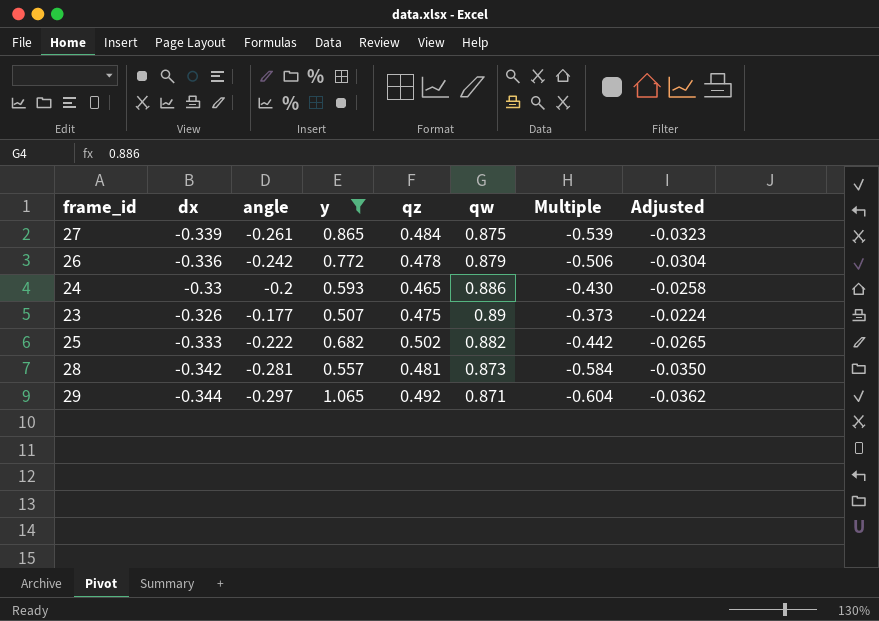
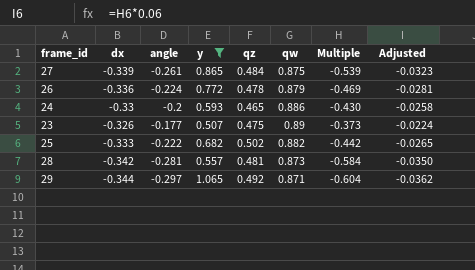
26 | angle: -0.242 -> -0.224
26 | Multiple: -0.506 -> -0.469
26 | Adjusted: -0.0304 -> -0.0281

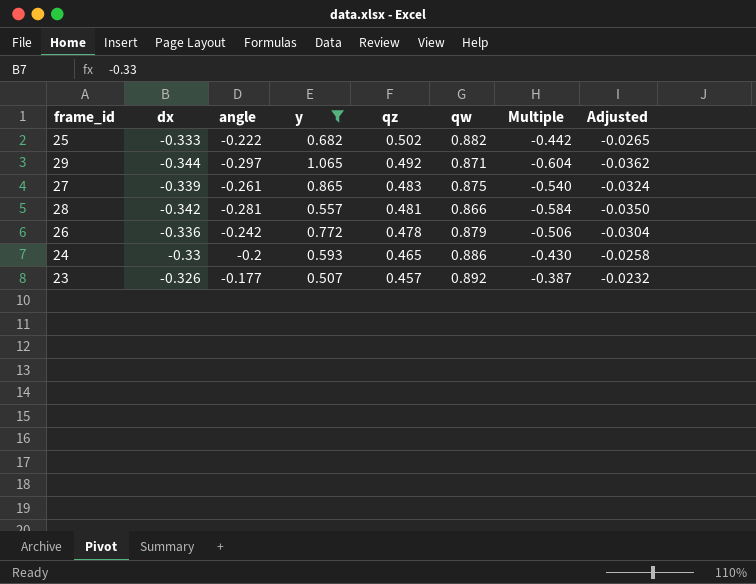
row order: none -> qz descending
27 | qz: 0.484 -> 0.483
27 | Multiple: -0.539 -> -0.540
27 | Adjusted: -0.0323 -> -0.0324
28 | qw: 0.873 -> 0.866
26 | angle: -0.224 -> -0.242
26 | Multiple: -0.469 -> -0.506
26 | Adjusted: -0.0281 -> -0.0304
23 | qz: 0.475 -> 0.457
23 | qw: 0.89 -> 0.892
23 | Multiple: -0.373 -> -0.387
23 | Adjusted: -0.0224 -> -0.0232

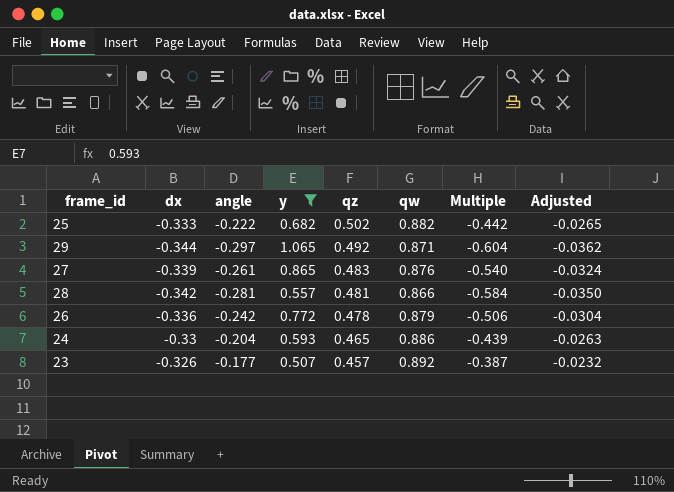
27 | qw: 0.875 -> 0.876
24 | angle: -0.2 -> -0.204
24 | Multiple: -0.430 -> -0.439
24 | Adjusted: -0.0258 -> -0.0263

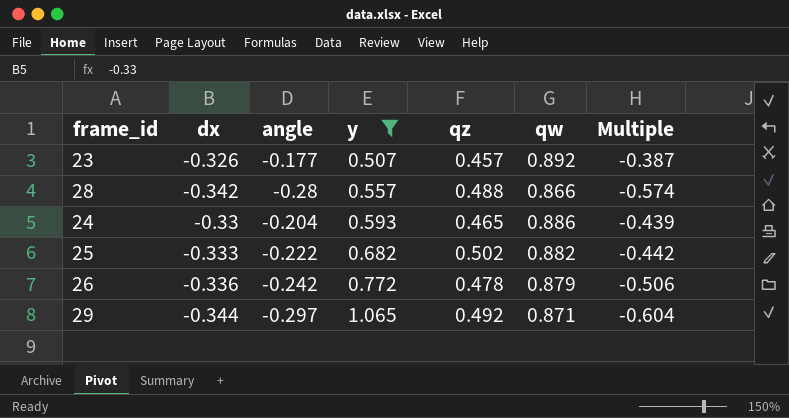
row order: qz descending -> y ascending
column Adjusted | formula: [Multiple] * 0.06 -> none
row 27: -0.339 | -0.261 | 0.865 | 0.483 | 0.876 | -0.540 | -0.0324 -> none
28 | angle: -0.281 -> -0.28
28 | qz: 0.481 -> 0.488
28 | Multiple: -0.584 -> -0.574

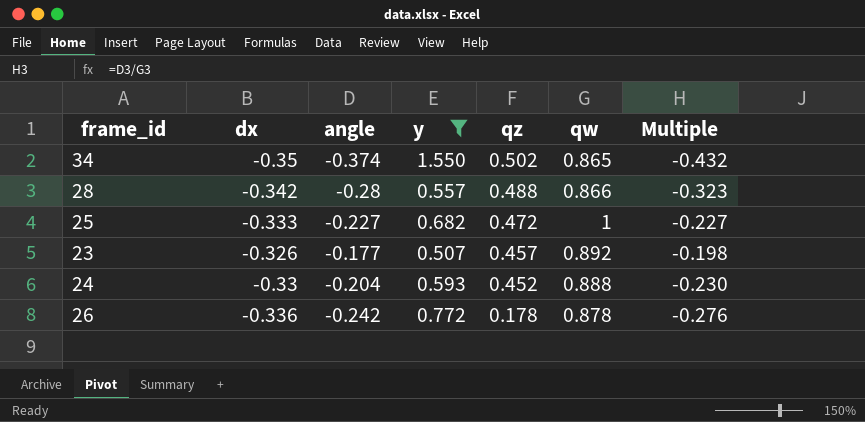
row order: y ascending -> qz descending
column Multiple | formula: [angle] / [qz] -> [angle] / [qw]
row 29: -0.344 | -0.297 | 1.065 | 0.492 | 0.871 | -0.604 -> none
row 34: none -> -0.35 | -0.374 | 1.550 | 0.502 | 0.865 | -0.432
25 | angle: -0.222 -> -0.227
25 | qz: 0.502 -> 0.472
25 | qw: 0.882 -> 1
24 | qz: 0.465 -> 0.452
24 | qw: 0.886 -> 0.888
26 | qz: 0.478 -> 0.178
26 | qw: 0.879 -> 0.878

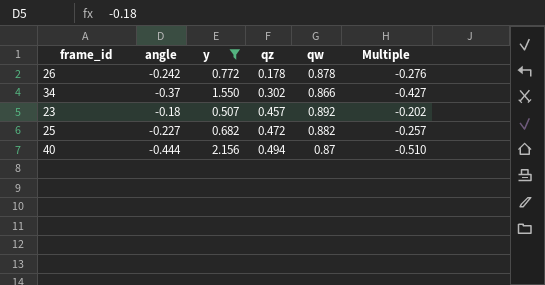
row order: qz descending -> qz ascending
column dx | position: 2 -> none
row 28: -0.342 | -0.28 | 0.557 | 0.488 | 0.866 | -0.323 -> none
row 24: -0.33 | -0.204 | 0.593 | 0.452 | 0.888 | -0.230 -> none
34 | angle: -0.374 -> -0.37
34 | qz: 0.502 -> 0.302
34 | qw: 0.865 -> 0.866
34 | Multiple: -0.432 -> -0.427
23 | angle: -0.177 -> -0.18
23 | Multiple: -0.198 -> -0.202
25 | qw: 1 -> 0.882
25 | Multiple: -0.227 -> -0.257
row 40: none -> -0.444 | 2.156 | 0.494 | 0.87 | -0.510

